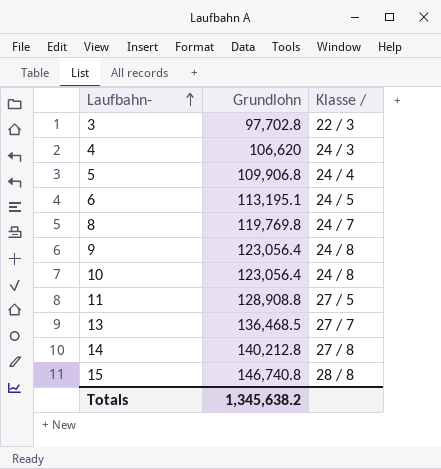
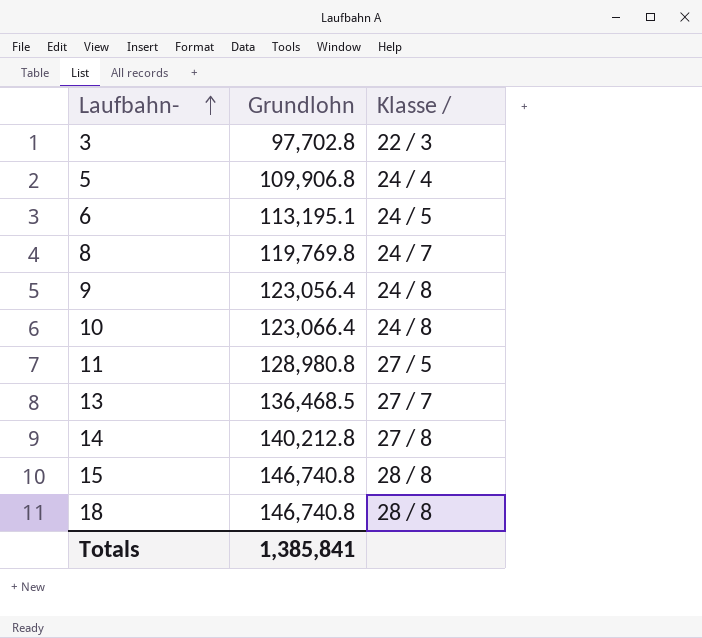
row 4: 106,620 | 24 / 3 -> none
10 | Grundlohn: 123,056.4 -> 123,066.4
11 | Grundlohn: 128,908.8 -> 128,980.8
row 18: none -> 146,740.8 | 28 / 8
Totals | Grundlohn: 1,345,638.2 -> 1,385,841

